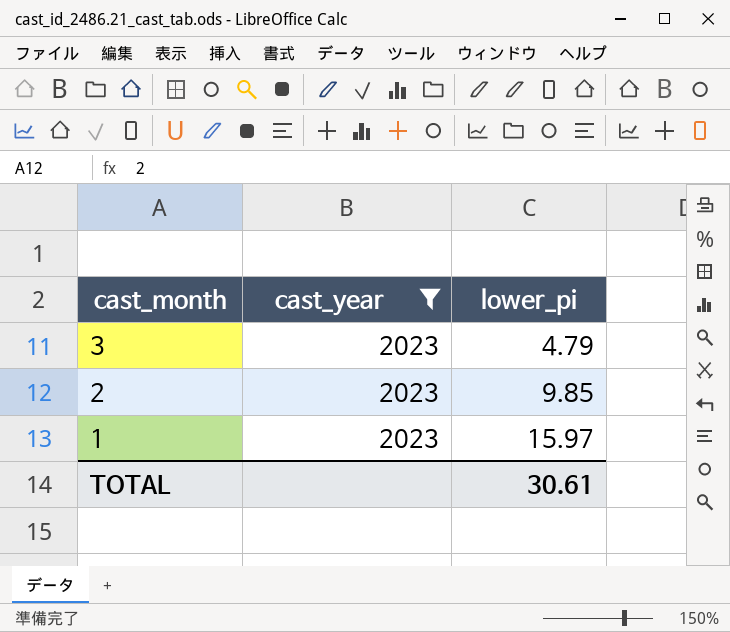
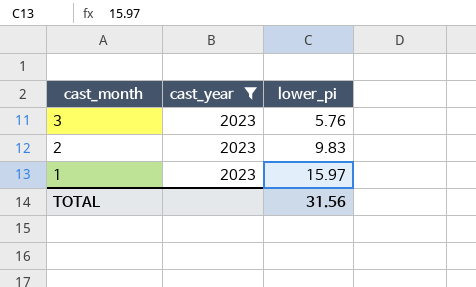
3 | lower_pi: 4.79 -> 5.76
2 | lower_pi: 9.85 -> 9.83
TOTAL | lower_pi: 30.61 -> 31.56

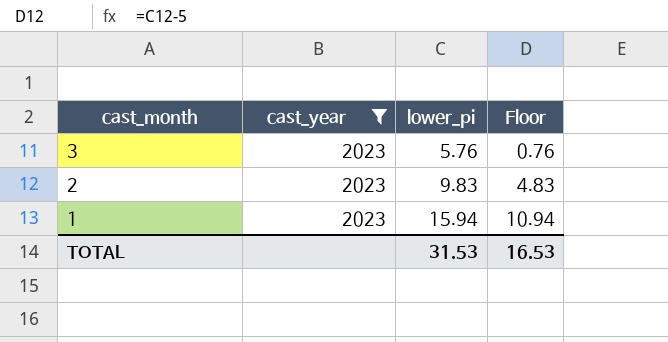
column Floor | formula: none -> [lower_pi] - 5
1 | lower_pi: 15.97 -> 15.94
TOTAL | lower_pi: 31.56 -> 31.53

